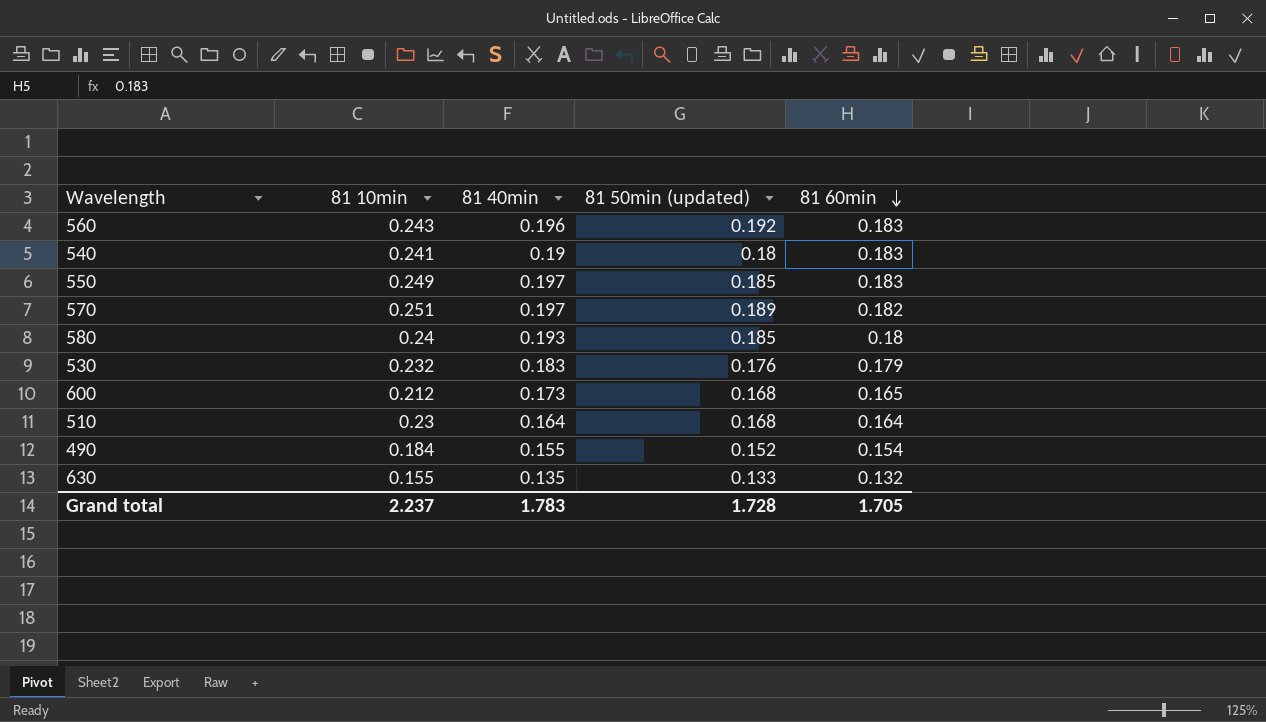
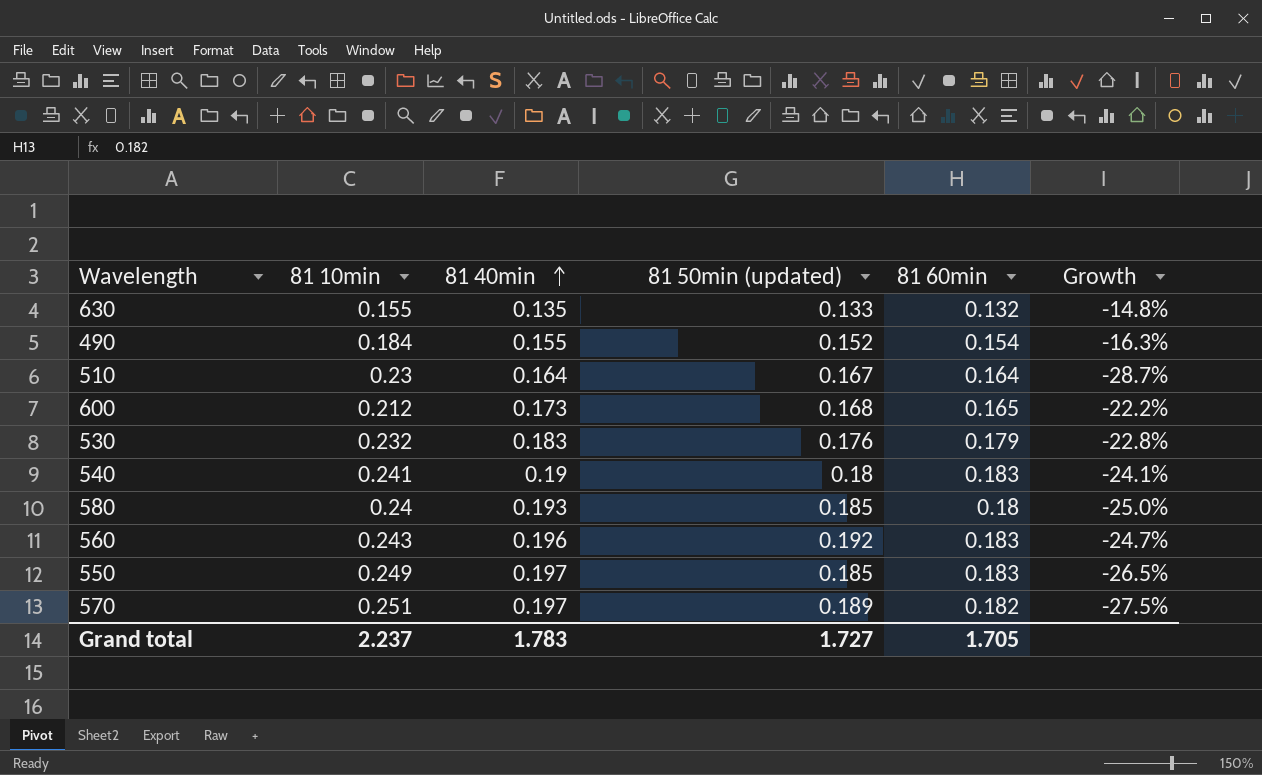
row order: 81 60min descending -> 81 40min ascending
column Growth | formula: none -> ([81 60min] - [81 10min]) / [81 10min]
510 | 81 50min (updated): 0.168 -> 0.167
Grand total | 81 50min (updated): 1.728 -> 1.727

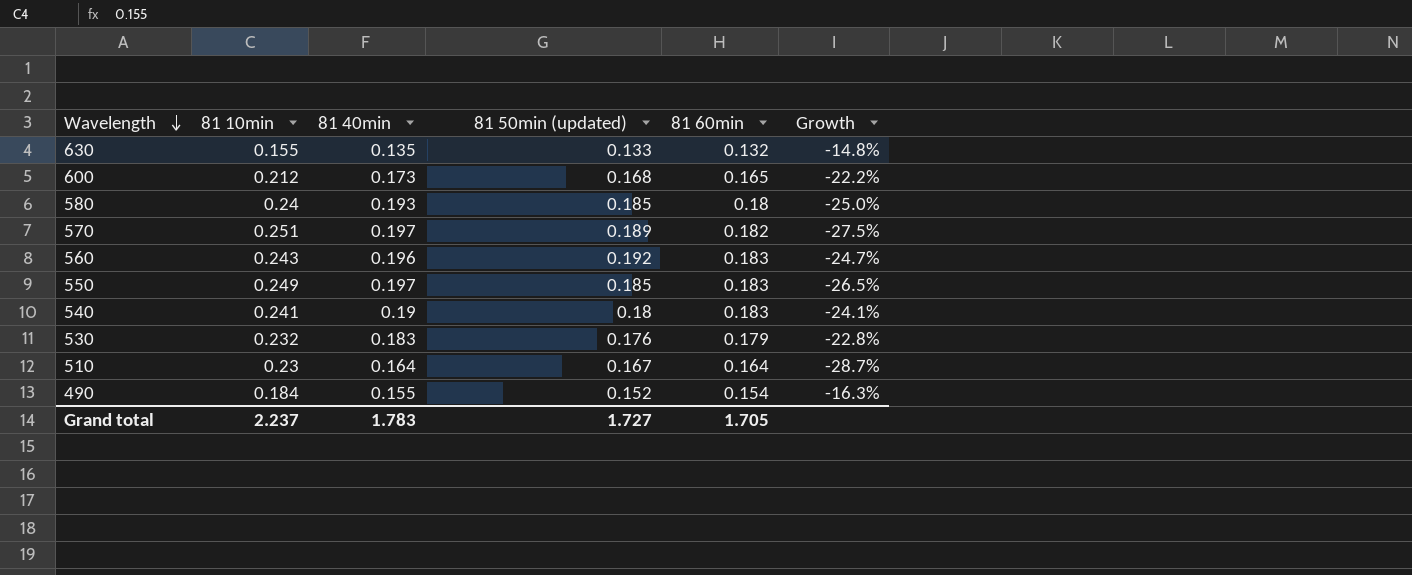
row order: 81 40min ascending -> Wavelength descending

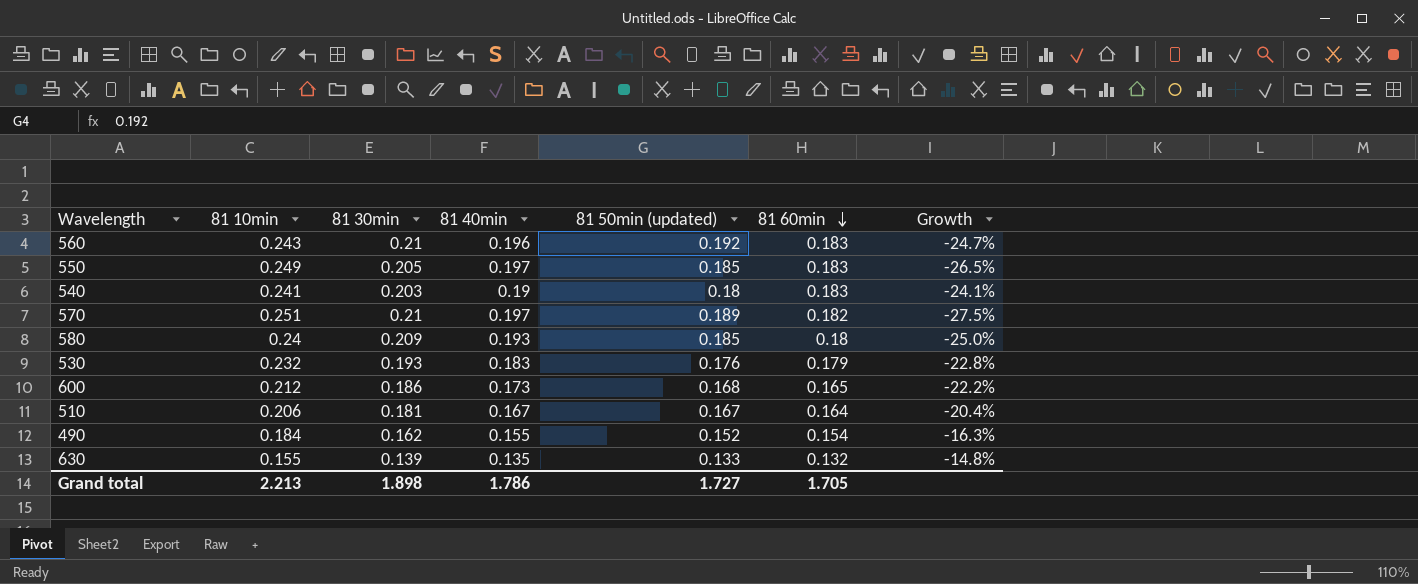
row order: Wavelength descending -> 81 60min descending
column 81 30min | position: none -> 3
510 | 81 10min: 0.23 -> 0.206
510 | 81 40min: 0.164 -> 0.167
510 | Growth: -28.7% -> -20.4%
Grand total | 81 10min: 2.237 -> 2.213
Grand total | 81 40min: 1.783 -> 1.786

